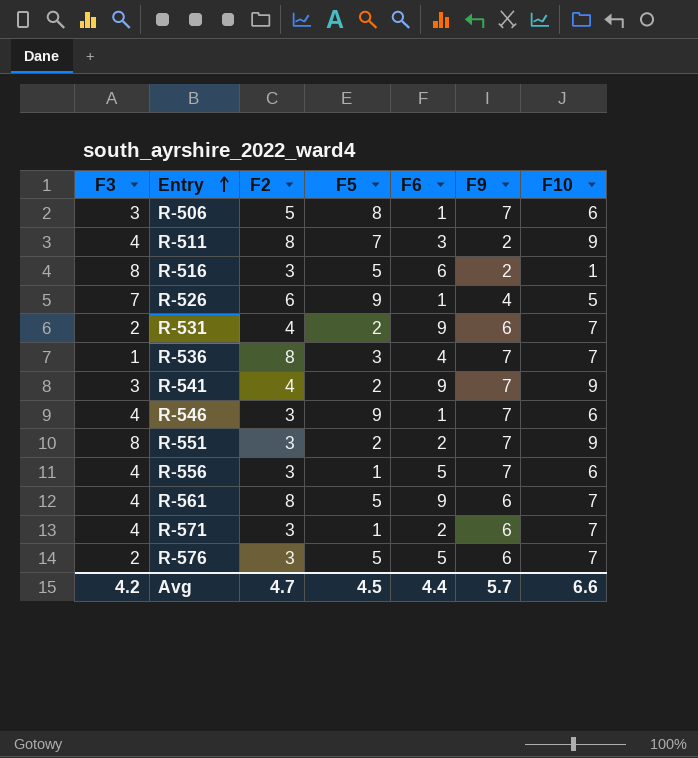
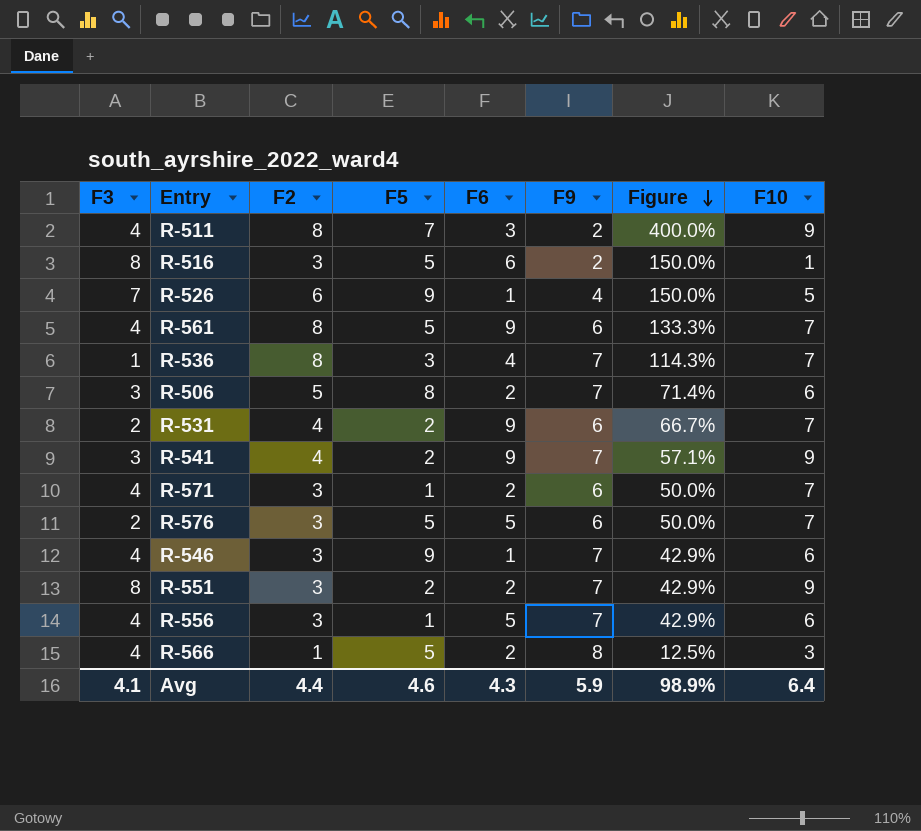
row order: Entry ascending -> Figure descending
column Figure | formula: none -> [F2] / [F9]
R-506 | F6: 1 -> 2
row R-566: none -> 4 | 1 | 5 | 2 | 8 | 12.5% | 3
Avg | F3: 4.2 -> 4.1
Avg | F2: 4.7 -> 4.4
Avg | F5: 4.5 -> 4.6
Avg | F6: 4.4 -> 4.3
Avg | F9: 5.7 -> 5.9
Avg | F10: 6.6 -> 6.4

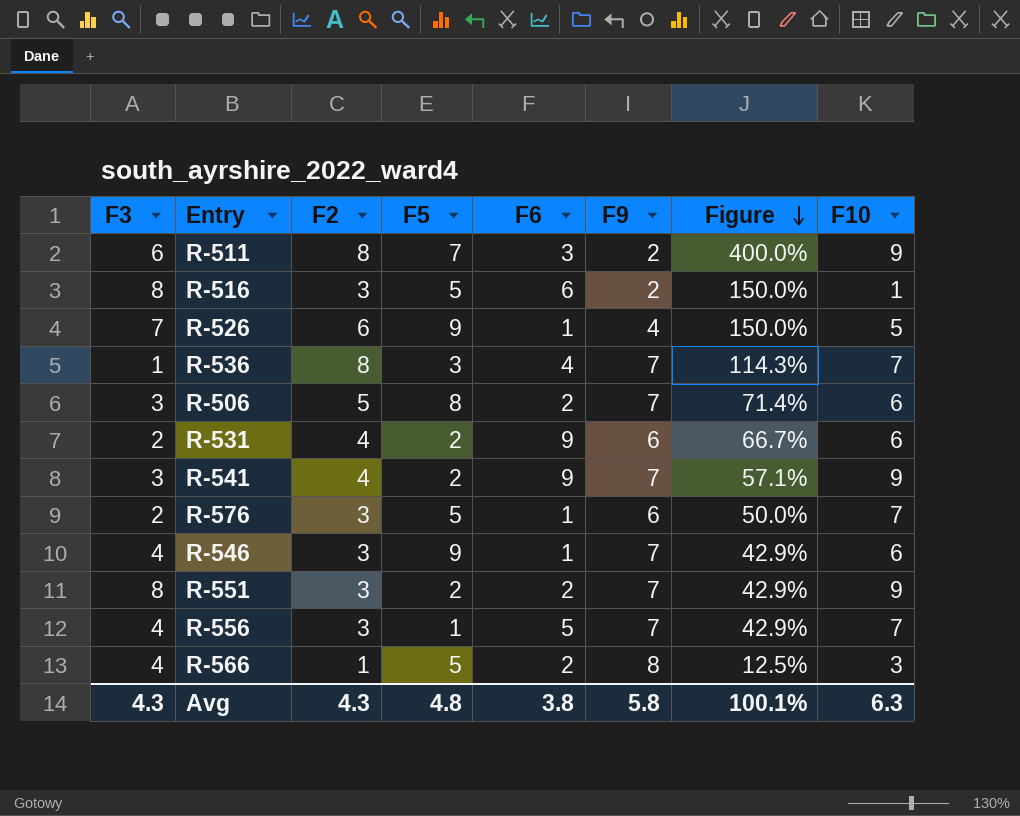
row R-561: 4 | 8 | 5 | 9 | 6 | 133.3% | 7 -> none
row R-571: 4 | 3 | 1 | 2 | 6 | 50.0% | 7 -> none
R-511 | F3: 4 -> 6
R-531 | F10: 7 -> 6
R-576 | F6: 5 -> 1
R-556 | F10: 6 -> 7
Avg | F3: 4.1 -> 4.3
Avg | F2: 4.4 -> 4.3
Avg | F5: 4.6 -> 4.8
Avg | F6: 4.3 -> 3.8
Avg | F9: 5.9 -> 5.8
Avg | Figure: 98.9% -> 100.1%
Avg | F10: 6.4 -> 6.3

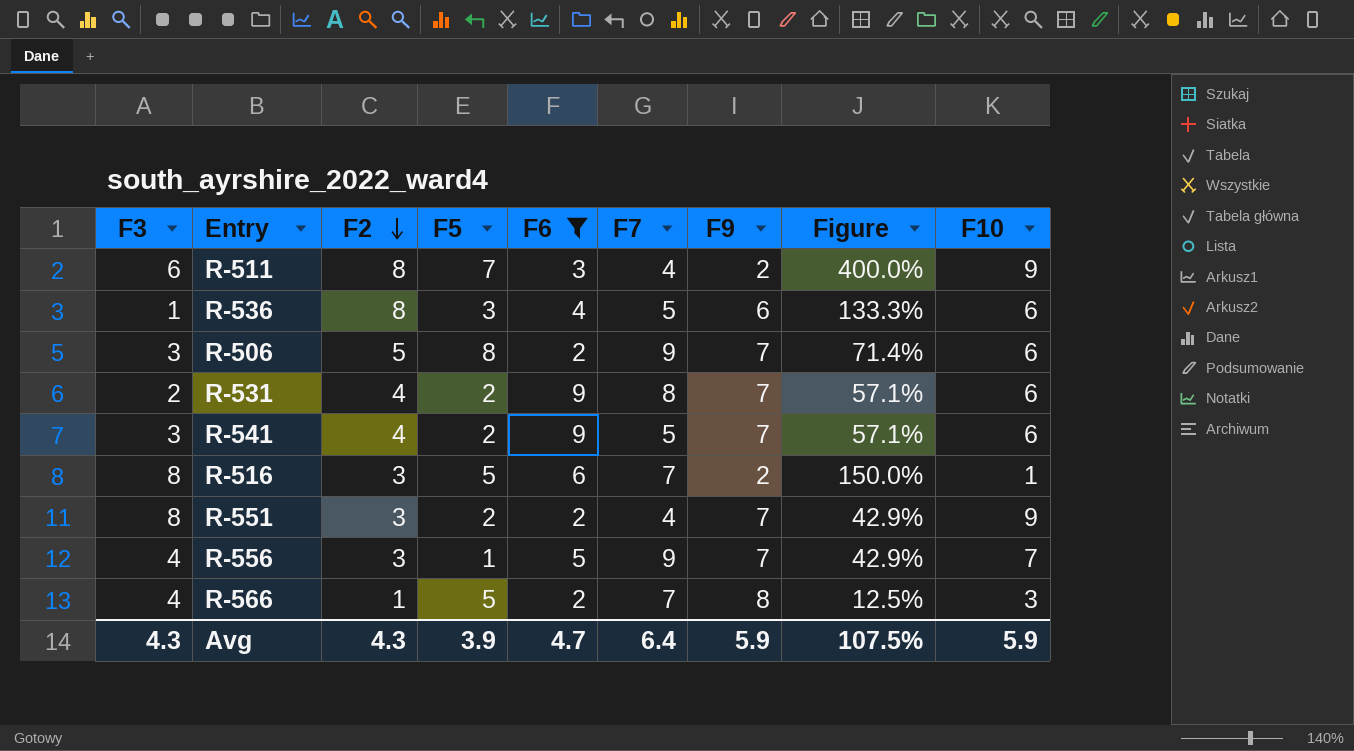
filter: none -> F6 != 1
row order: Figure descending -> F2 descending
column F7 | position: none -> 6
R-536 | F9: 7 -> 6
R-536 | Figure: 114.3% -> 133.3%
R-536 | F10: 7 -> 6
R-531 | F9: 6 -> 7
R-531 | Figure: 66.7% -> 57.1%
R-541 | F10: 9 -> 6
Avg | F5: 4.8 -> 3.9
Avg | F6: 3.8 -> 4.7
Avg | F9: 5.8 -> 5.9
Avg | Figure: 100.1% -> 107.5%
Avg | F10: 6.3 -> 5.9

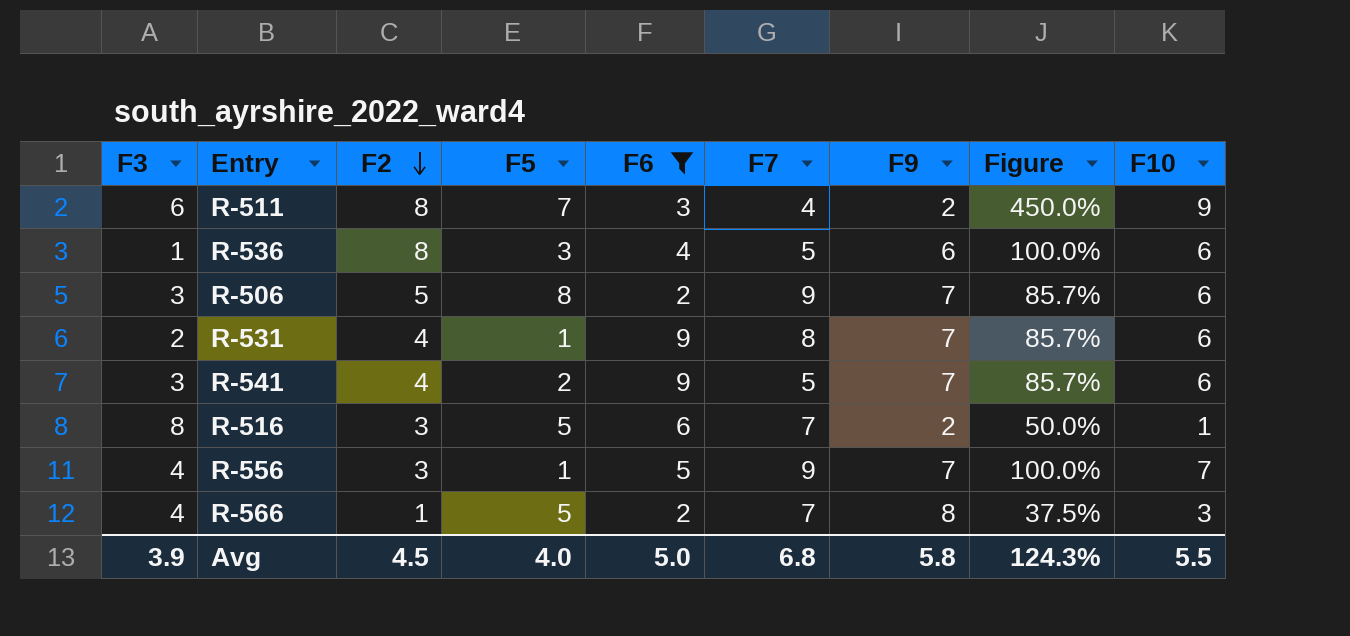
column Figure | formula: [F2] / [F9] -> [F10] / [F9]
row R-551: 8 | 3 | 2 | 2 | 4 | 7 | 42.9% | 9 -> none
R-531 | F5: 2 -> 1
Avg | F3: 4.3 -> 3.9
Avg | F2: 4.3 -> 4.5
Avg | F5: 3.9 -> 4.0
Avg | F6: 4.7 -> 5.0
Avg | F7: 6.4 -> 6.8
Avg | F9: 5.9 -> 5.8
Avg | Figure: 107.5% -> 124.3%
Avg | F10: 5.9 -> 5.5

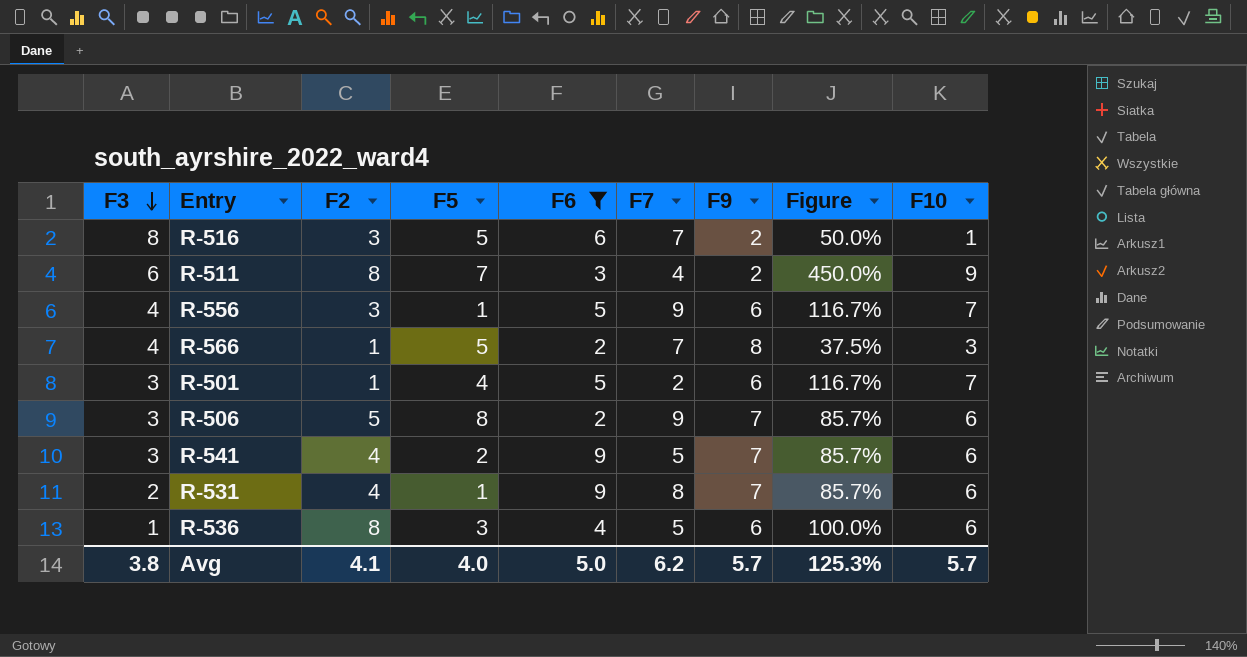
row order: F2 descending -> F3 descending
R-556 | F9: 7 -> 6
R-556 | Figure: 100.0% -> 116.7%
row R-501: none -> 3 | 1 | 4 | 5 | 2 | 6 | 116.7% | 7
Avg | F3: 3.9 -> 3.8
Avg | F2: 4.5 -> 4.1
Avg | F7: 6.8 -> 6.2
Avg | F9: 5.8 -> 5.7
Avg | Figure: 124.3% -> 125.3%
Avg | F10: 5.5 -> 5.7

